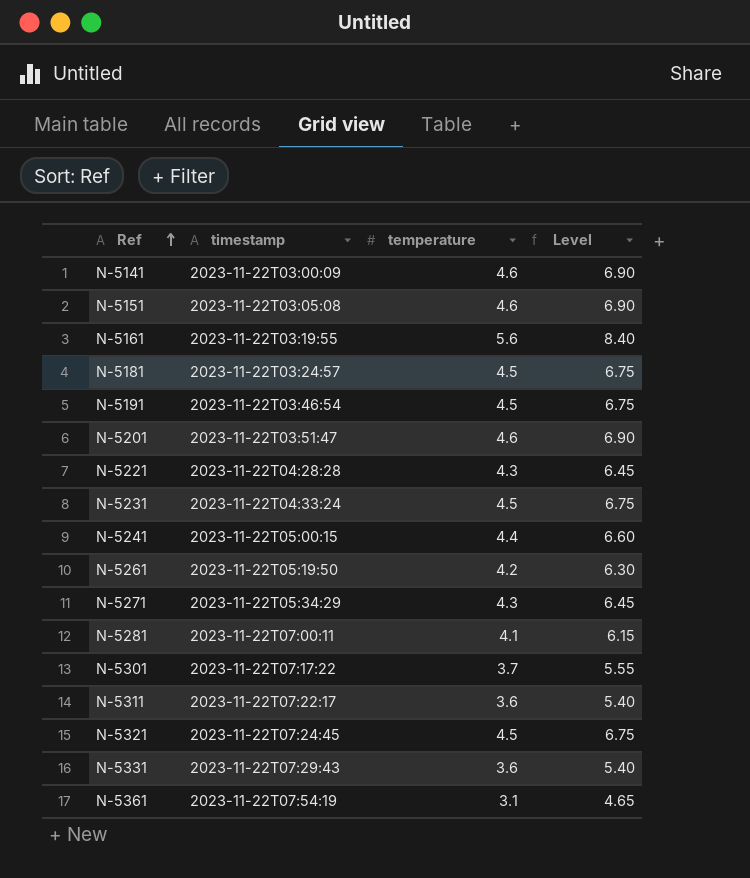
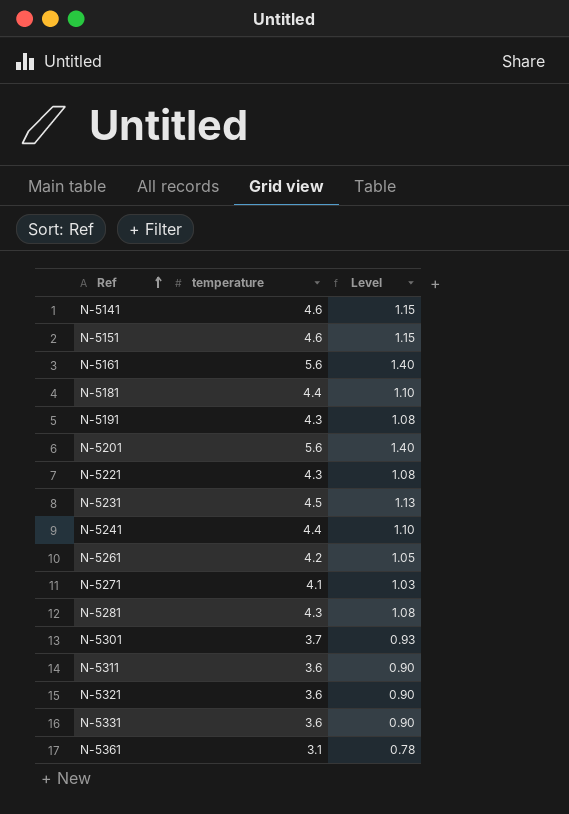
column timestamp | position: 2 -> none
column Level | formula: [temperature] * 1.5 -> [temperature] * 0.25
N-5181 | temperature: 4.5 -> 4.4
N-5191 | temperature: 4.5 -> 4.3
N-5201 | temperature: 4.6 -> 5.6
N-5271 | temperature: 4.3 -> 4.1
N-5281 | temperature: 4.1 -> 4.3
N-5321 | temperature: 4.5 -> 3.6

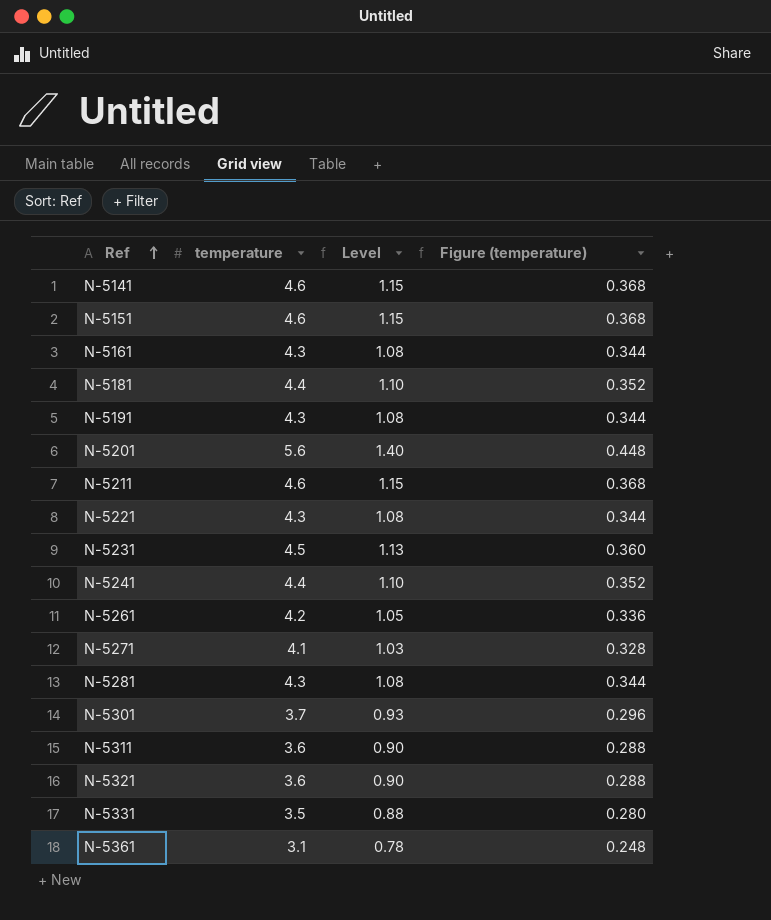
column Figure (temperature) | formula: none -> [temperature] * 0.08
N-5161 | temperature: 5.6 -> 4.3
N-5161 | Level: 1.40 -> 1.08
row N-5211: none -> 4.6 | 1.15 | 0.368
N-5331 | temperature: 3.6 -> 3.5
N-5331 | Level: 0.90 -> 0.88

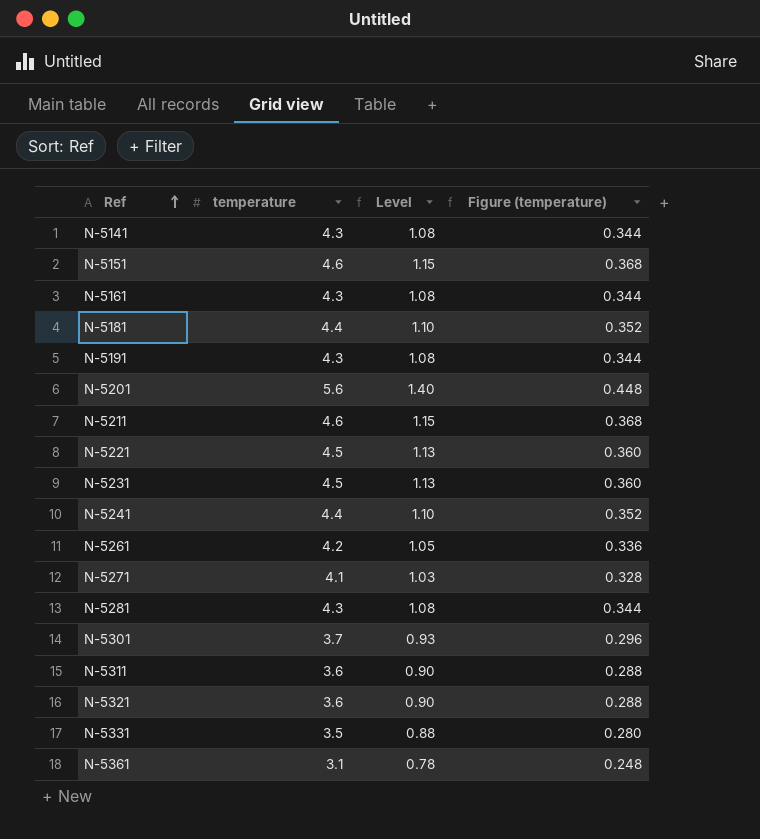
N-5141 | temperature: 4.6 -> 4.3
N-5141 | Level: 1.15 -> 1.08
N-5141 | Figure (temperature): 0.368 -> 0.344
N-5221 | temperature: 4.3 -> 4.5
N-5221 | Level: 1.08 -> 1.13
N-5221 | Figure (temperature): 0.344 -> 0.360

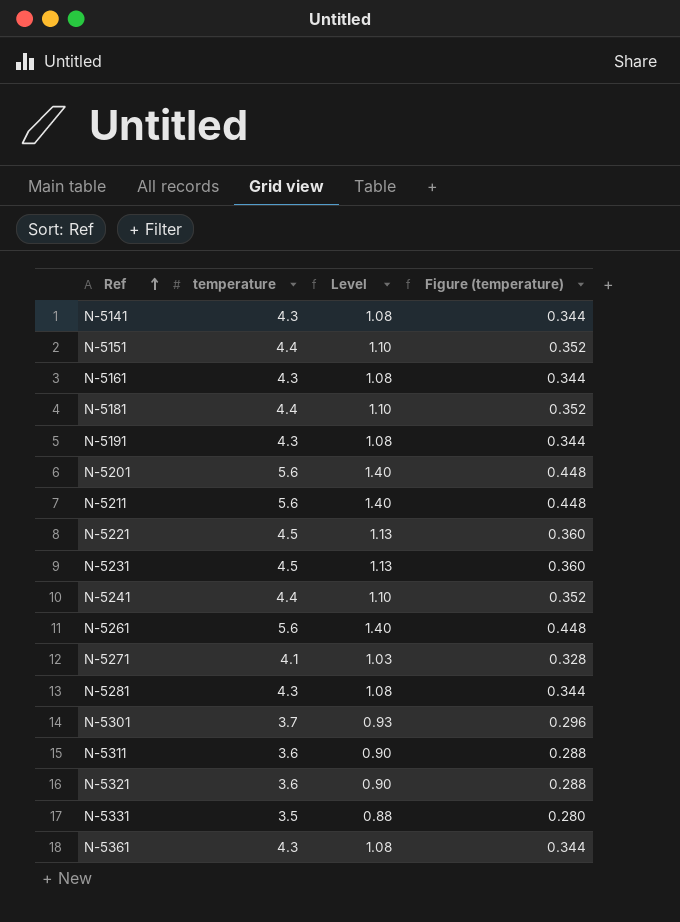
N-5151 | temperature: 4.6 -> 4.4
N-5151 | Level: 1.15 -> 1.10
N-5151 | Figure (temperature): 0.368 -> 0.352
N-5211 | temperature: 4.6 -> 5.6
N-5211 | Level: 1.15 -> 1.40
N-5211 | Figure (temperature): 0.368 -> 0.448
N-5261 | temperature: 4.2 -> 5.6
N-5261 | Level: 1.05 -> 1.40
N-5261 | Figure (temperature): 0.336 -> 0.448
N-5361 | temperature: 3.1 -> 4.3
N-5361 | Level: 0.78 -> 1.08
N-5361 | Figure (temperature): 0.248 -> 0.344

